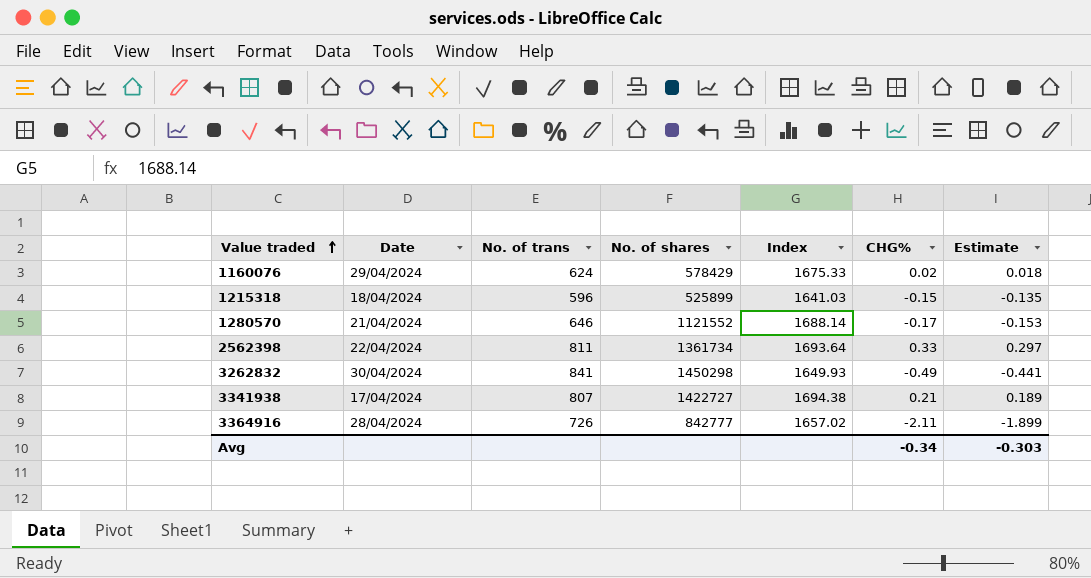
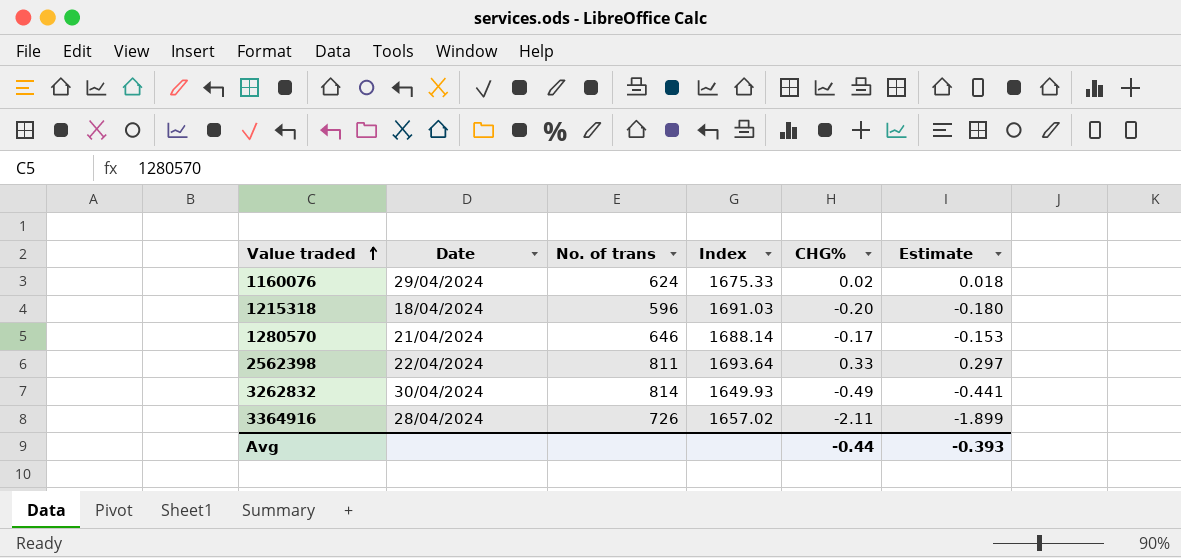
column No. of shares | position: 4 -> none
row 3341938: 17/04/2024 | 807 | 1422727 | 1694.38 | 0.21 | 0.189 -> none
1215318 | Index: 1641.03 -> 1691.03
1215318 | CHG%: -0.15 -> -0.20
1215318 | Estimate: -0.135 -> -0.180
3262832 | No. of trans: 841 -> 814
Avg | CHG%: -0.34 -> -0.44
Avg | Estimate: -0.303 -> -0.393

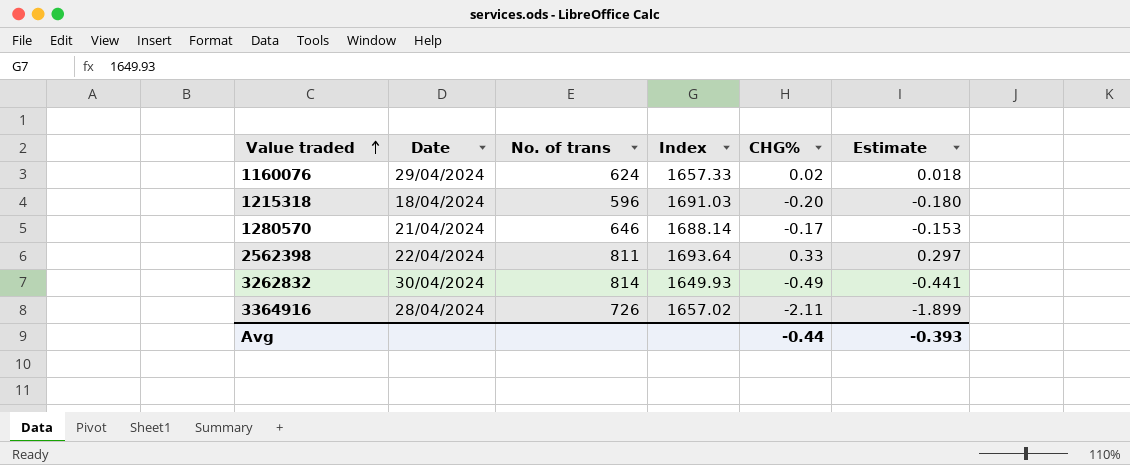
1160076 | Index: 1675.33 -> 1657.33

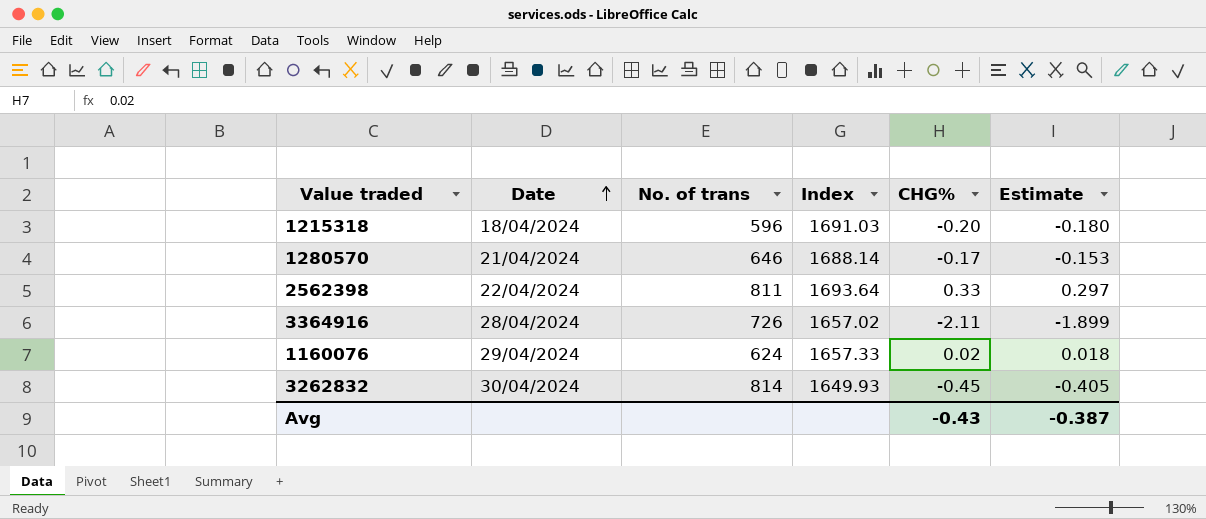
row order: Value traded ascending -> Date ascending
3262832 | CHG%: -0.49 -> -0.45
3262832 | Estimate: -0.441 -> -0.405
Avg | CHG%: -0.44 -> -0.43
Avg | Estimate: -0.393 -> -0.387

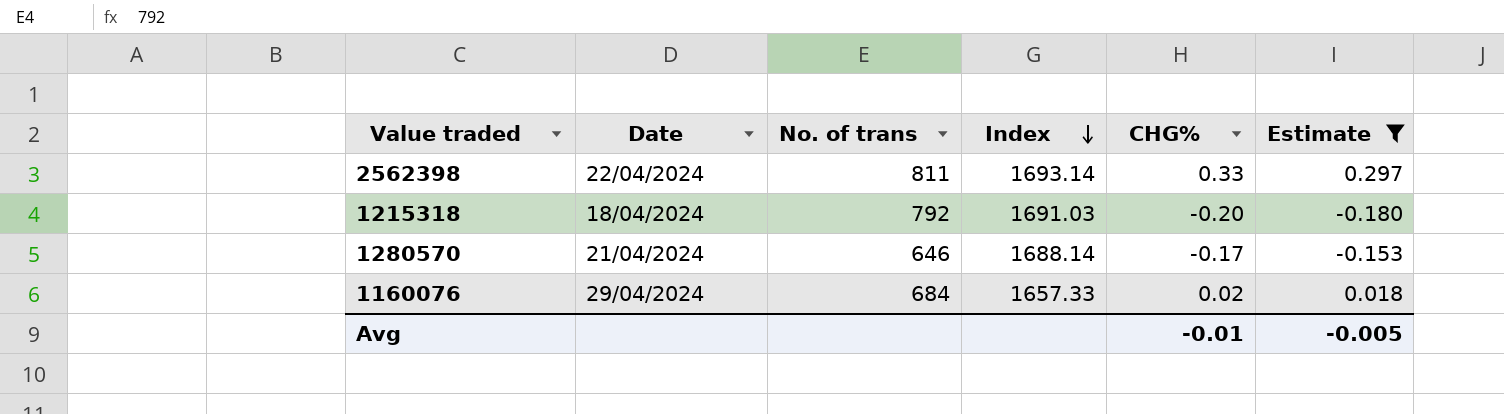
filter: none -> Estimate >= -0.180
row order: Date ascending -> Index descending
2562398 | Index: 1693.64 -> 1693.14
1215318 | No. of trans: 596 -> 792
1160076 | No. of trans: 624 -> 684
Avg | CHG%: -0.43 -> -0.01
Avg | Estimate: -0.387 -> -0.005

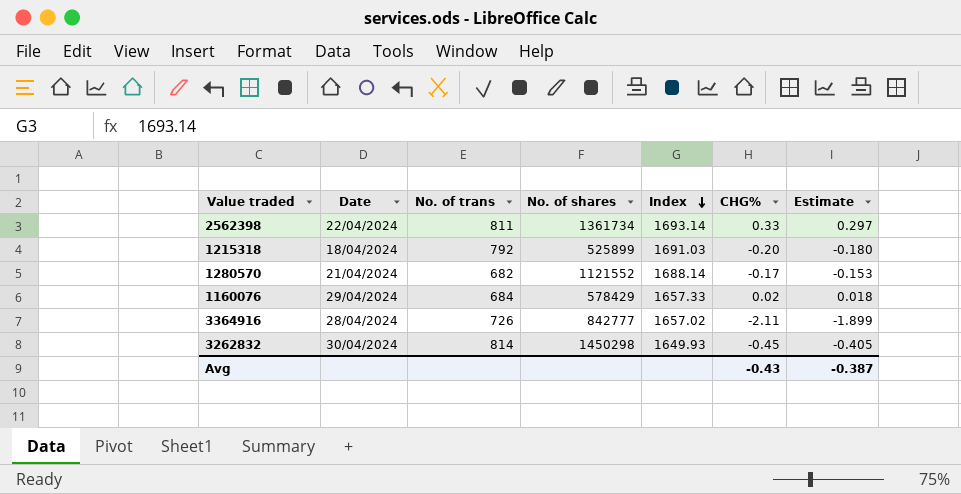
filter: Estimate >= -0.180 -> none
column No. of shares | position: none -> 4
1280570 | No. of trans: 646 -> 682
Avg | CHG%: -0.01 -> -0.43
Avg | Estimate: -0.005 -> -0.387

